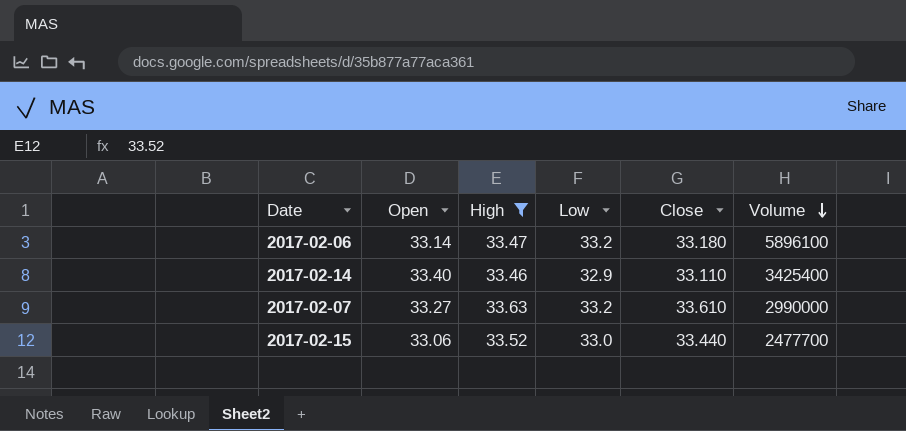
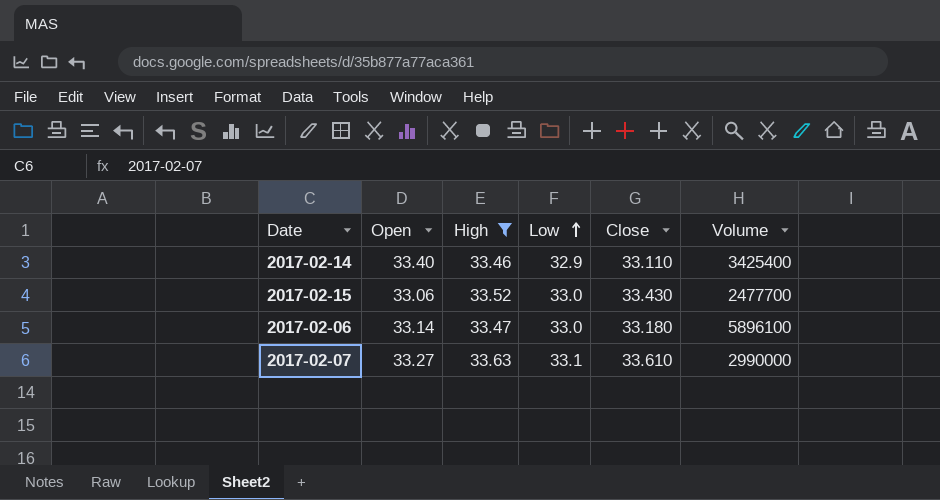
row order: Volume descending -> Low ascending
2017-02-15 | Close: 33.440 -> 33.430
2017-02-06 | Low: 33.2 -> 33.0
2017-02-07 | Low: 33.2 -> 33.1

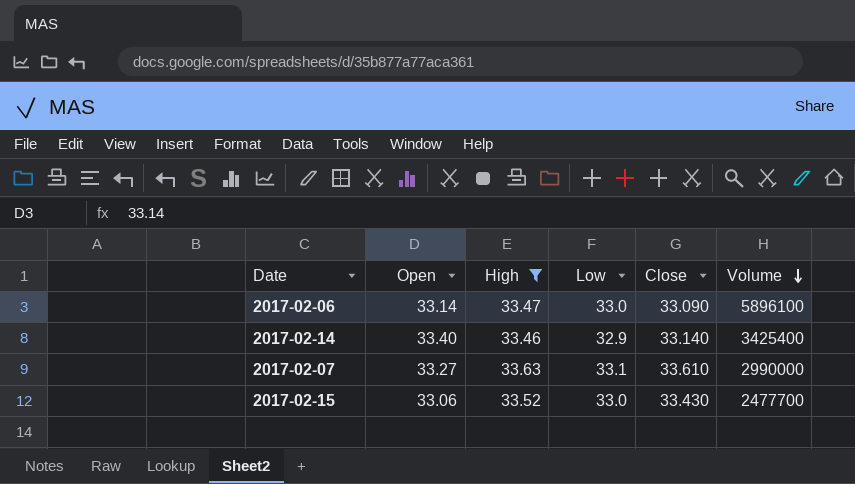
row order: Low ascending -> Volume descending
2017-02-06 | Close: 33.180 -> 33.090
2017-02-14 | Close: 33.110 -> 33.140

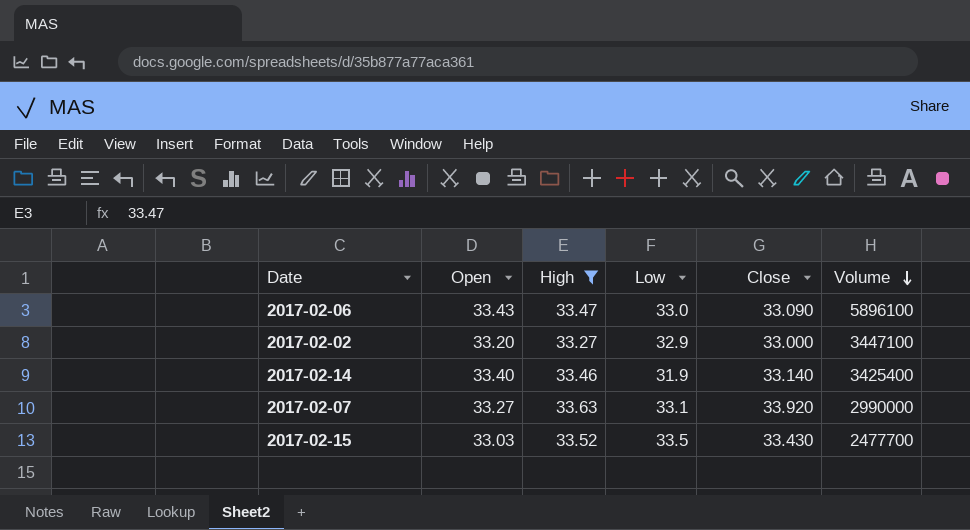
2017-02-06 | Open: 33.14 -> 33.43
row 2017-02-02: none -> 33.20 | 33.27 | 32.9 | 33.000 | 3447100
2017-02-14 | Low: 32.9 -> 31.9
2017-02-07 | Close: 33.610 -> 33.920
2017-02-15 | Open: 33.06 -> 33.03
2017-02-15 | Low: 33.0 -> 33.5

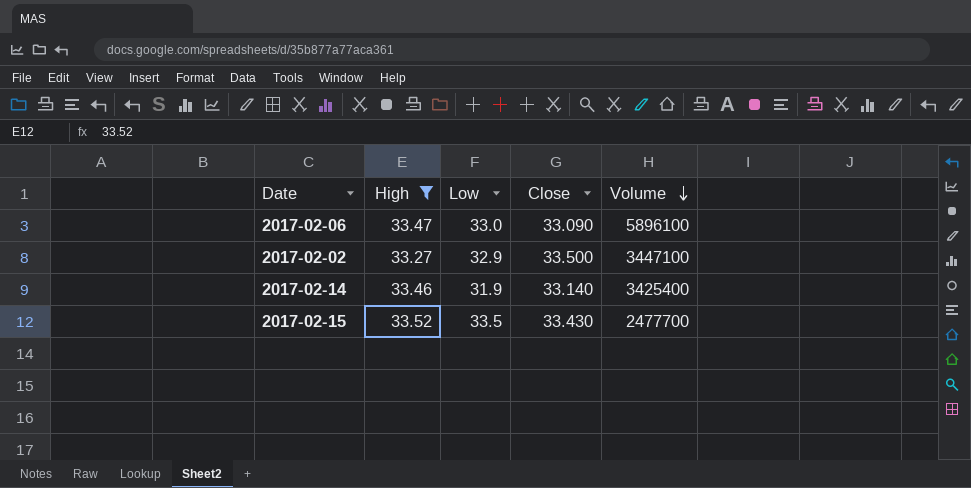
column Open | position: 2 -> none
row 2017-02-07: 33.27 | 33.63 | 33.1 | 33.920 | 2990000 -> none
2017-02-02 | Close: 33.000 -> 33.500

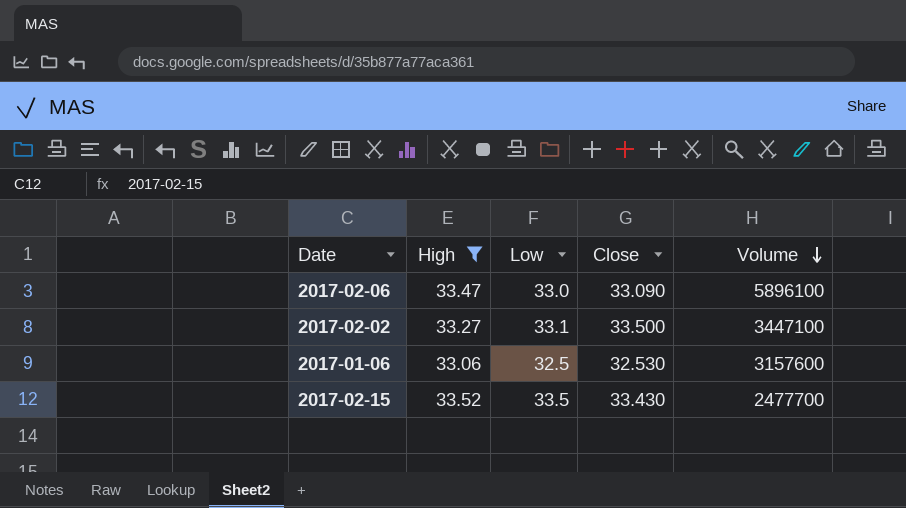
row 2017-02-14: 33.46 | 31.9 | 33.140 | 3425400 -> none
2017-02-02 | Low: 32.9 -> 33.1
row 2017-01-06: none -> 33.06 | 32.5 | 32.530 | 3157600

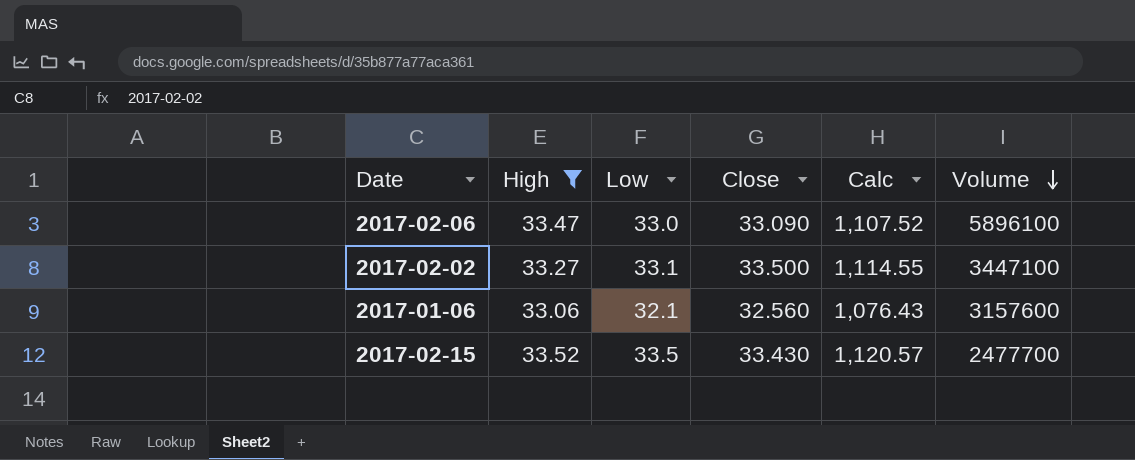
column Calc | formula: none -> [High] * [Close]
2017-01-06 | Low: 32.5 -> 32.1
2017-01-06 | Close: 32.530 -> 32.560

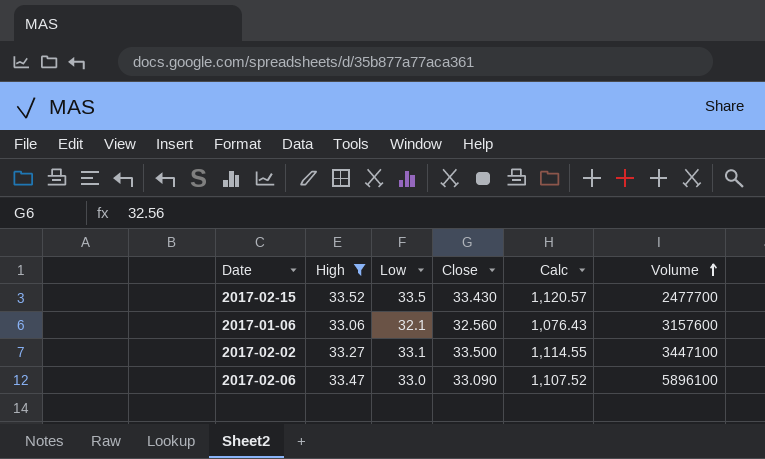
row order: Volume descending -> Volume ascending

